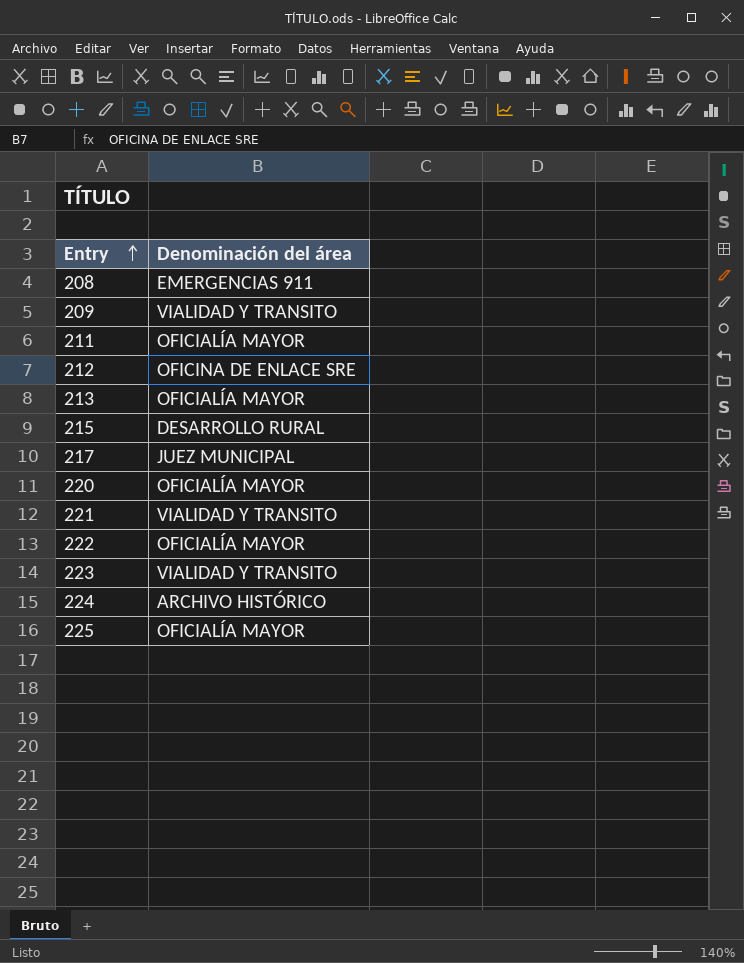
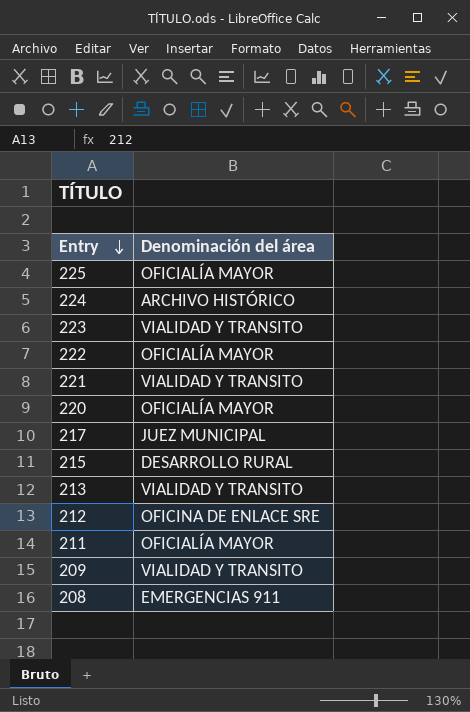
row order: Entry ascending -> Entry descending
213 | Denominación del área: OFICIALÍA MAYOR -> VIALIDAD Y TRANSITO

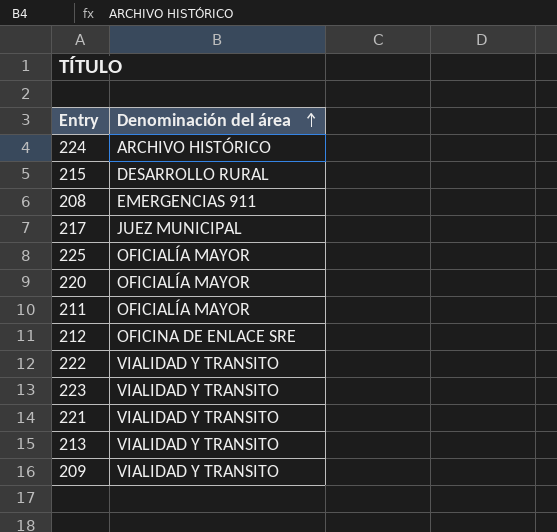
row order: Entry descending -> Denominación del área ascending
222 | Denominación del área: OFICIALÍA MAYOR -> VIALIDAD Y TRANSITO

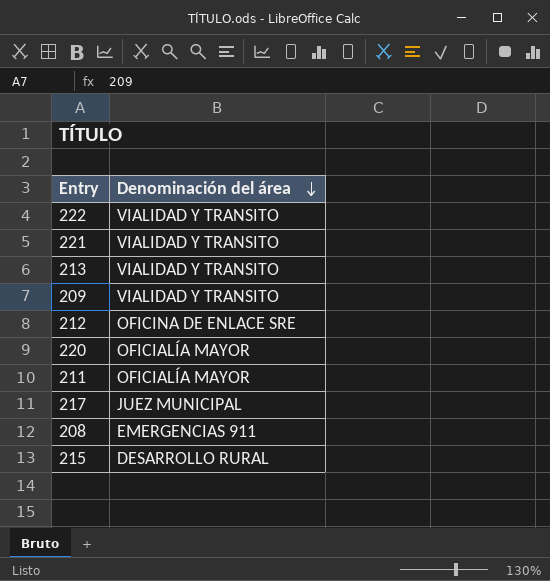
row order: Denominación del área ascending -> Denominación del área descending
row 224: ARCHIVO HISTÓRICO -> none
row 225: OFICIALÍA MAYOR -> none
row 223: VIALIDAD Y TRANSITO -> none

